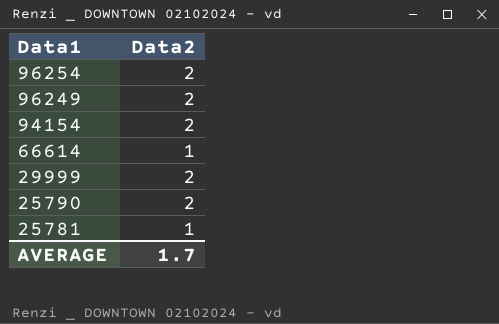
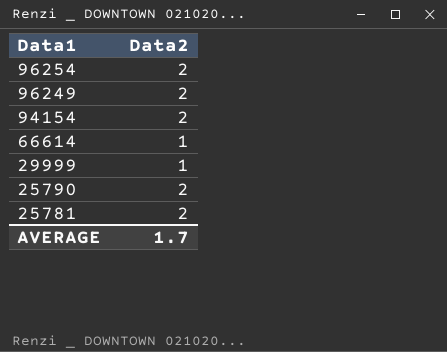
29999 | Data2: 2 -> 1
25781 | Data2: 1 -> 2

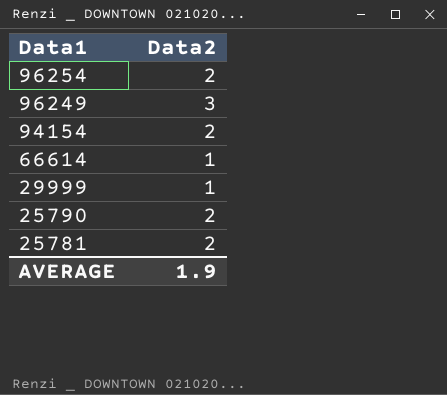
96249 | Data2: 2 -> 3
AVERAGE | Data2: 1.7 -> 1.9

